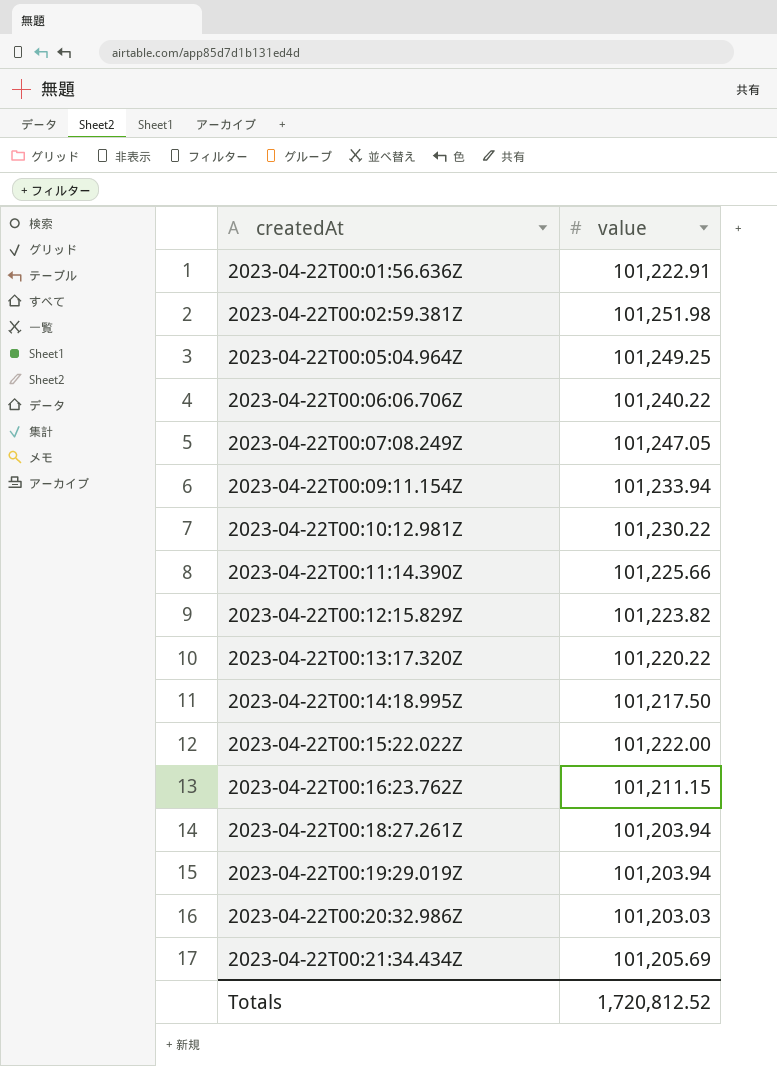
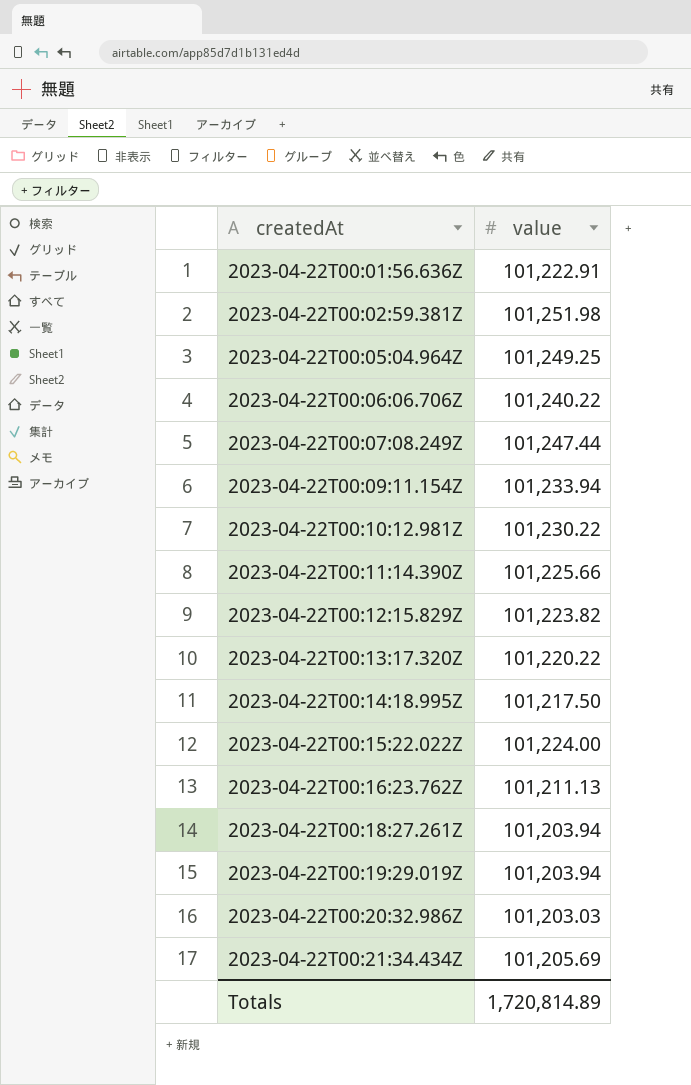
2023-04-22T00:07:08.249Z | value: 101,247.05 -> 101,247.44
2023-04-22T00:15:22.022Z | value: 101,222.00 -> 101,224.00
2023-04-22T00:16:23.762Z | value: 101,211.15 -> 101,211.13
Totals | value: 1,720,812.52 -> 1,720,814.89

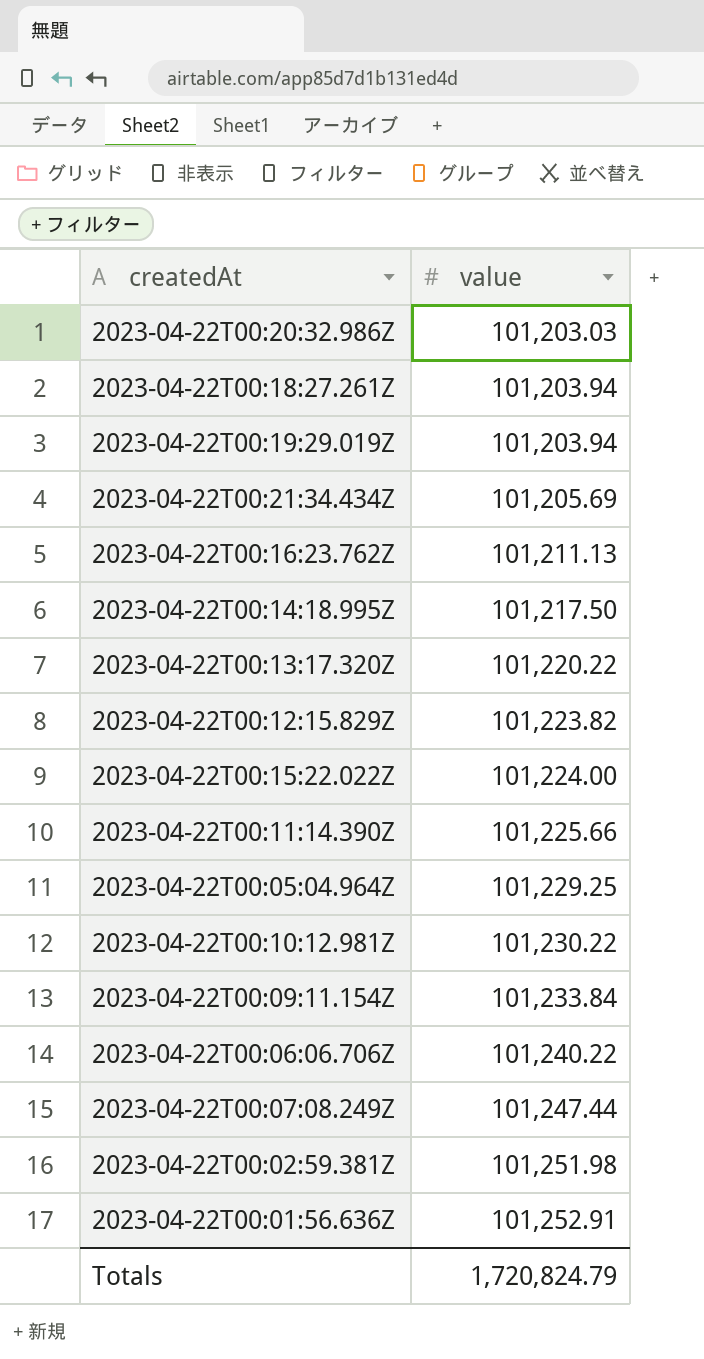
row order: createdAt ascending -> value ascending
2023-04-22T00:05:04.964Z | value: 101,249.25 -> 101,229.25
2023-04-22T00:09:11.154Z | value: 101,233.94 -> 101,233.84
2023-04-22T00:01:56.636Z | value: 101,222.91 -> 101,252.91
Totals | value: 1,720,814.89 -> 1,720,824.79

